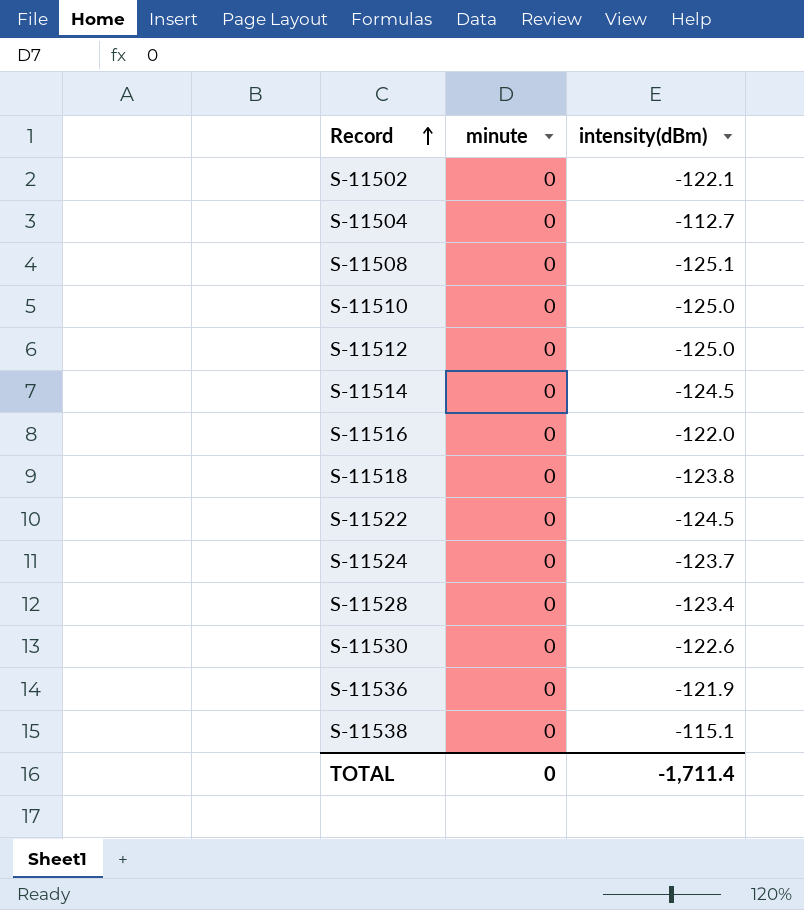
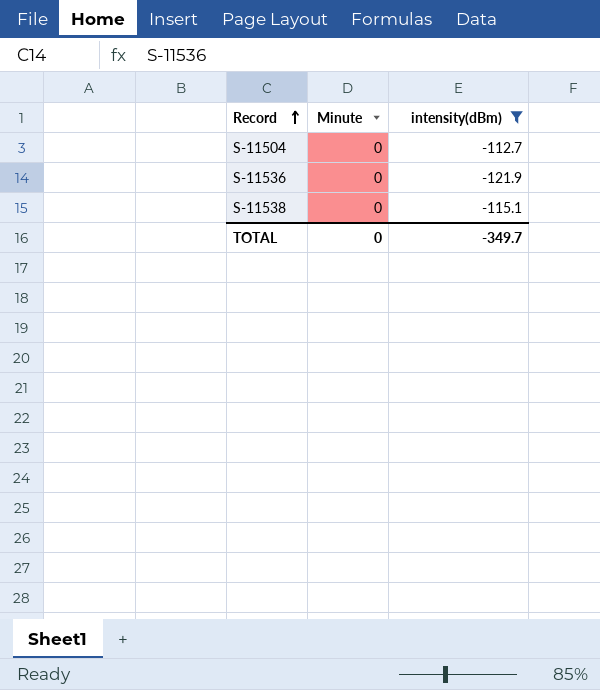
filter: none -> intensity(dBm) >= -121.9
column name: minute -> Minute
TOTAL | intensity(dBm): -1,711.4 -> -349.7

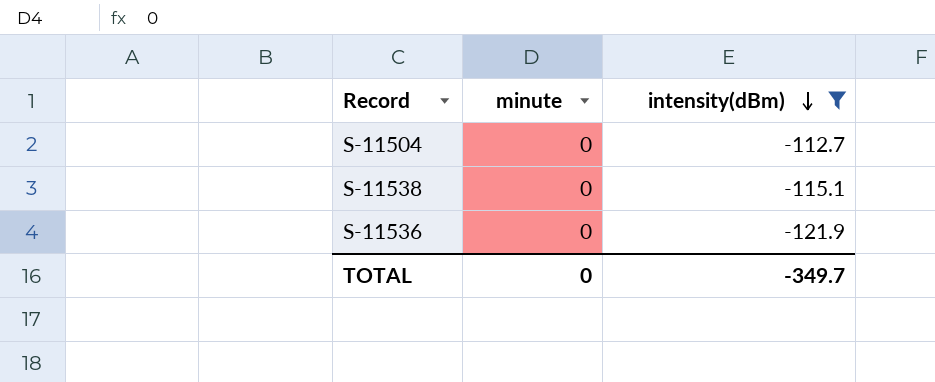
row order: Record ascending -> intensity(dBm) descending
column name: Minute -> minute

